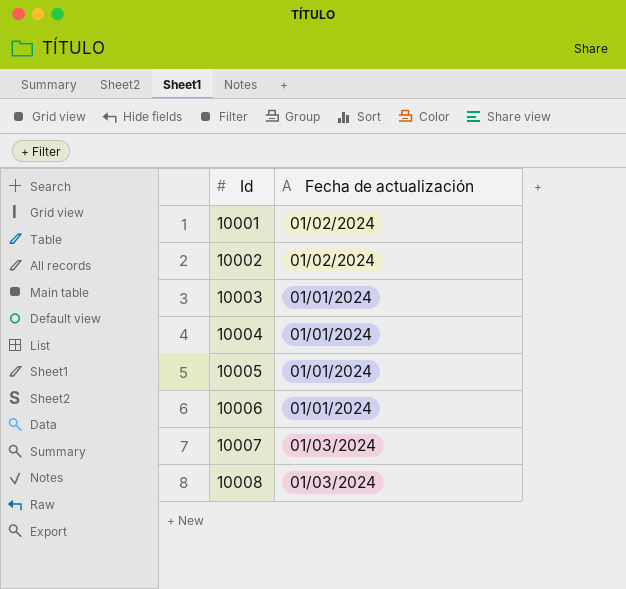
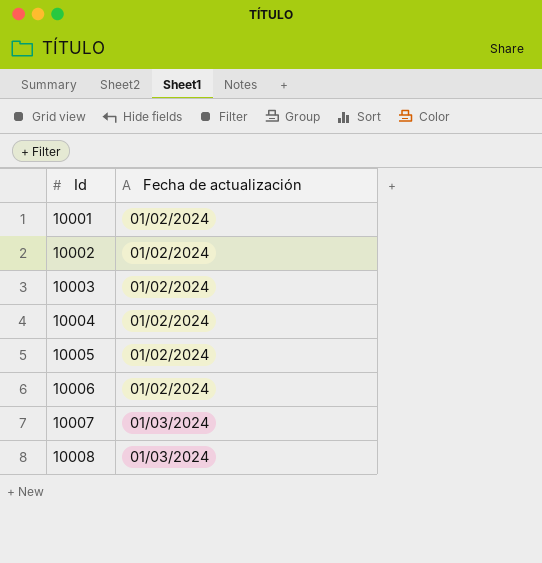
10003 | Fecha de actualización: 01/01/2024 -> 01/02/2024
10004 | Fecha de actualización: 01/01/2024 -> 01/02/2024
10005 | Fecha de actualización: 01/01/2024 -> 01/02/2024
10006 | Fecha de actualización: 01/01/2024 -> 01/02/2024

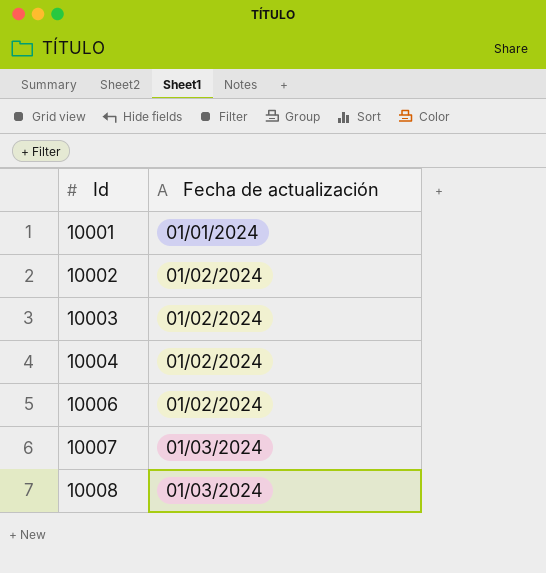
row 10005: 01/02/2024 -> none
10001 | Fecha de actualización: 01/02/2024 -> 01/01/2024

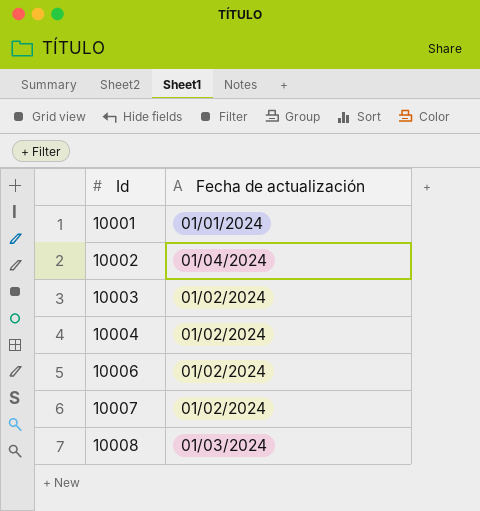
10002 | Fecha de actualización: 01/02/2024 -> 01/04/2024
10007 | Fecha de actualización: 01/03/2024 -> 01/02/2024

